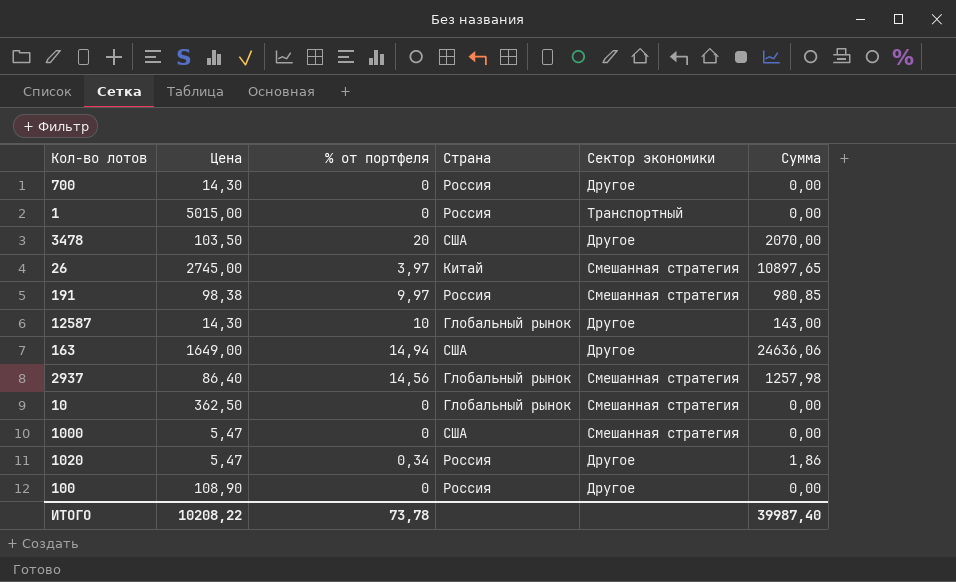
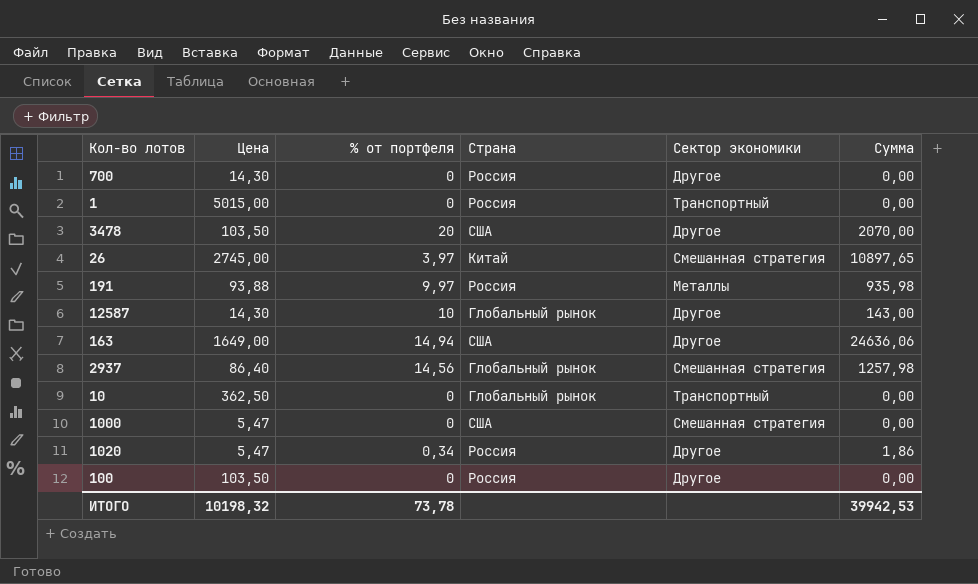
191 | Цена: 98,38 -> 93,88
191 | Сектор экономики: Смешанная стратегия -> Металлы
191 | Сумма: 980,85 -> 935,98
10 | Сектор экономики: Смешанная стратегия -> Транспортный
100 | Цена: 108,90 -> 103,50
ИТОГО | Цена: 10208,22 -> 10198,32
ИТОГО | Сумма: 39987,40 -> 39942,53

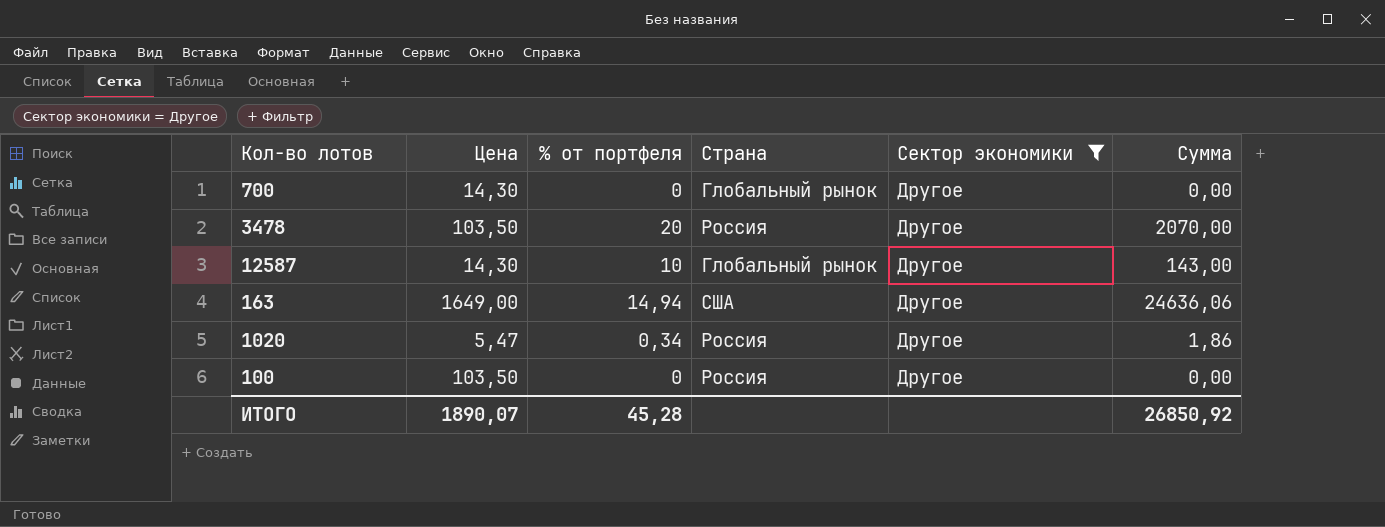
filter: none -> Сектор экономики = Другое
700 | Страна: Россия -> Глобальный рынок
3478 | Страна: США -> Россия
ИТОГО | Цена: 10198,32 -> 1890,07
ИТОГО | % от портфеля: 73,78 -> 45,28
ИТОГО | Сумма: 39942,53 -> 26850,92

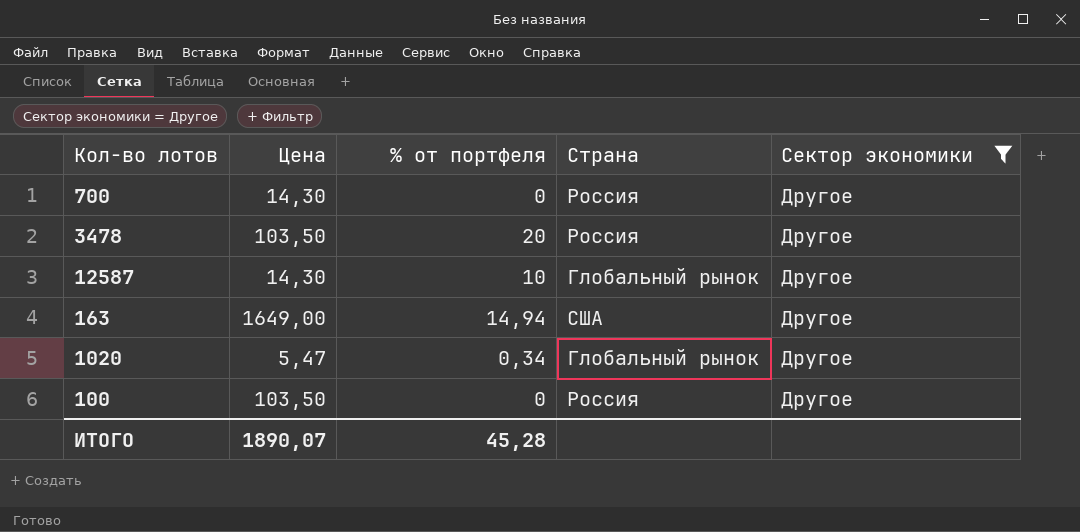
column Сумма | formula: [Цена] * [% от портфеля] -> none
700 | Страна: Глобальный рынок -> Россия
1020 | Страна: Россия -> Глобальный рынок

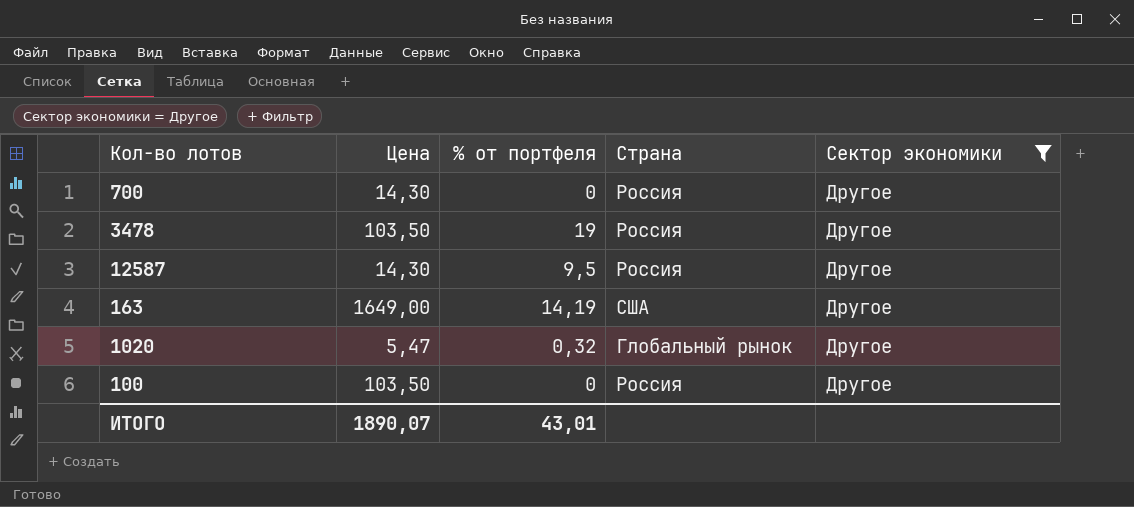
3478 | % от портфеля: 20 -> 19
12587 | % от портфеля: 10 -> 9,5
12587 | Страна: Глобальный рынок -> Россия
163 | % от портфеля: 14,94 -> 14,19
1020 | % от портфеля: 0,34 -> 0,32
ИТОГО | % от портфеля: 45,28 -> 43,01

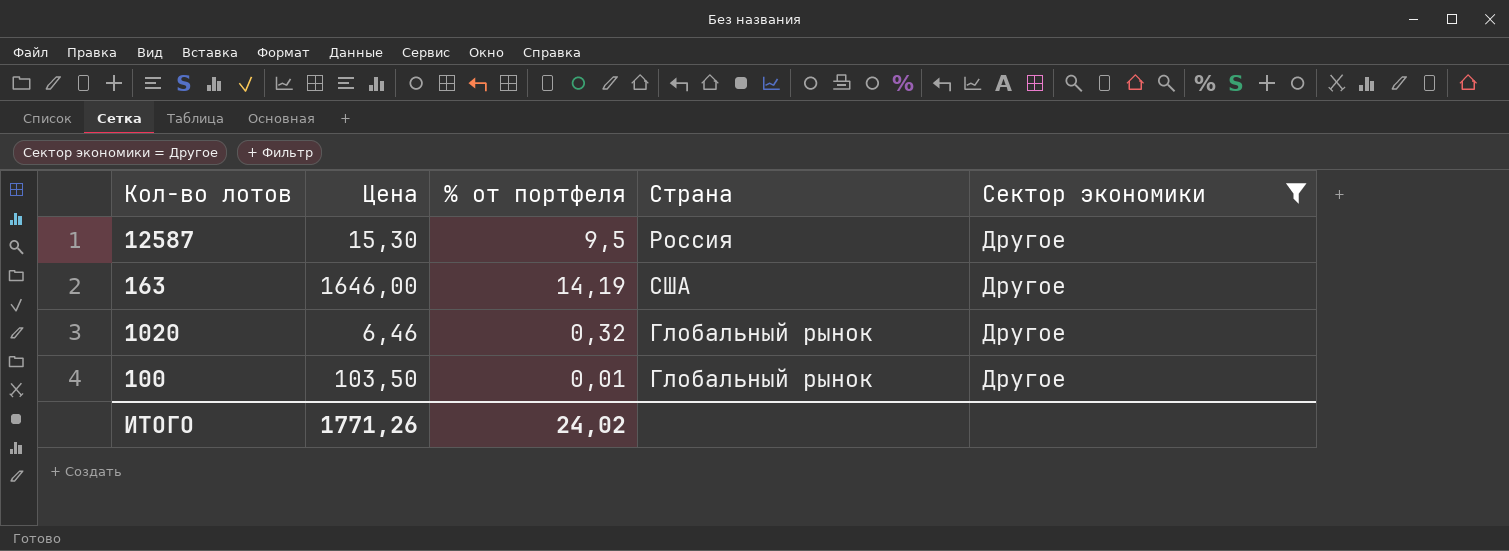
row 700: 14,30 | 0 | Россия | Другое -> none
row 3478: 103,50 | 19 | Россия | Другое -> none
12587 | Цена: 14,30 -> 15,30
163 | Цена: 1649,00 -> 1646,00
1020 | Цена: 5,47 -> 6,46
100 | % от портфеля: 0 -> 0,01
100 | Страна: Россия -> Глобальный рынок
ИТОГО | Цена: 1890,07 -> 1771,26
ИТОГО | % от портфеля: 43,01 -> 24,02

